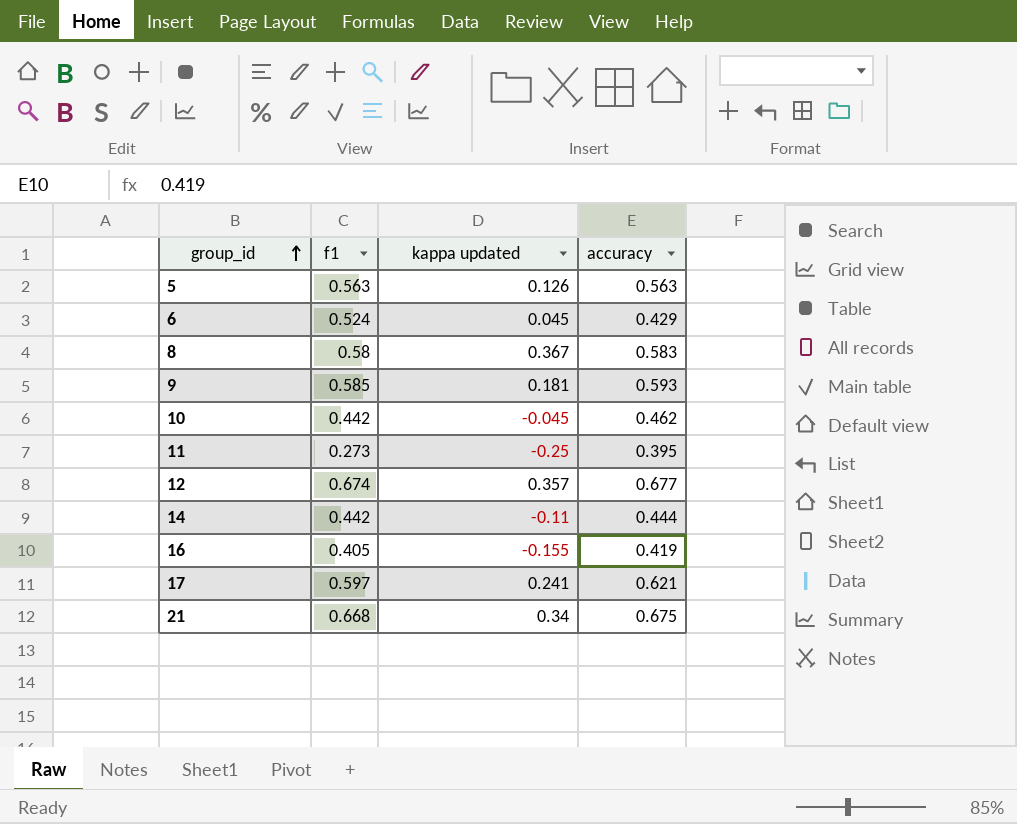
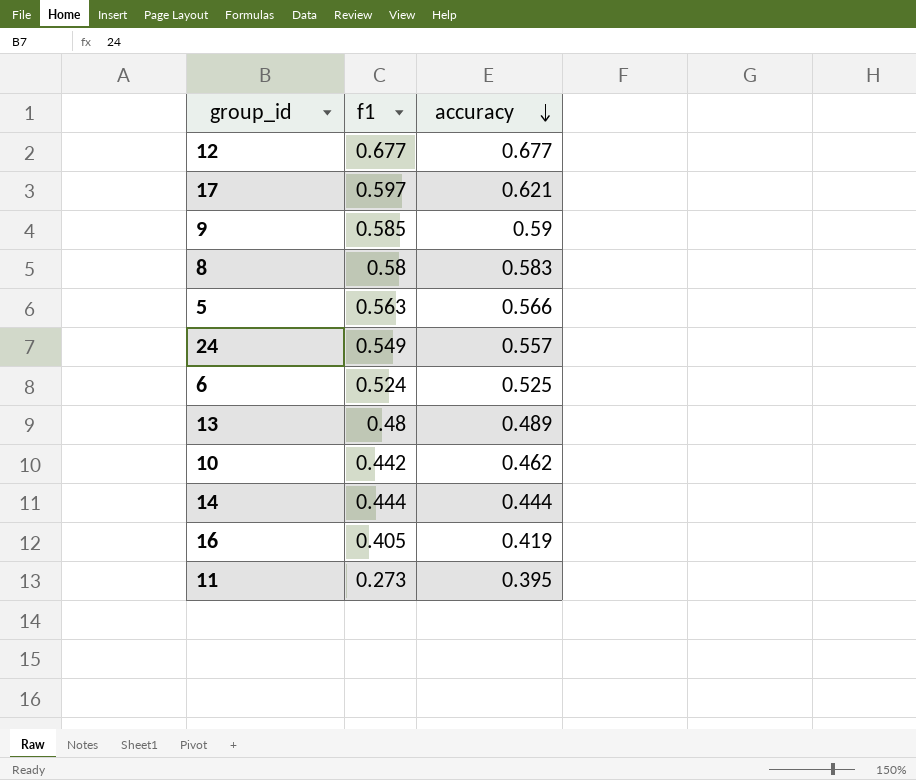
row order: group_id ascending -> accuracy descending
column kappa updated | position: 3 -> none
row 21: 0.668 | 0.34 | 0.675 -> none
12 | f1: 0.674 -> 0.677
9 | accuracy: 0.593 -> 0.59
5 | accuracy: 0.563 -> 0.566
row 24: none -> 0.549 | 0.557
6 | accuracy: 0.429 -> 0.525
row 13: none -> 0.48 | 0.489
14 | f1: 0.442 -> 0.444

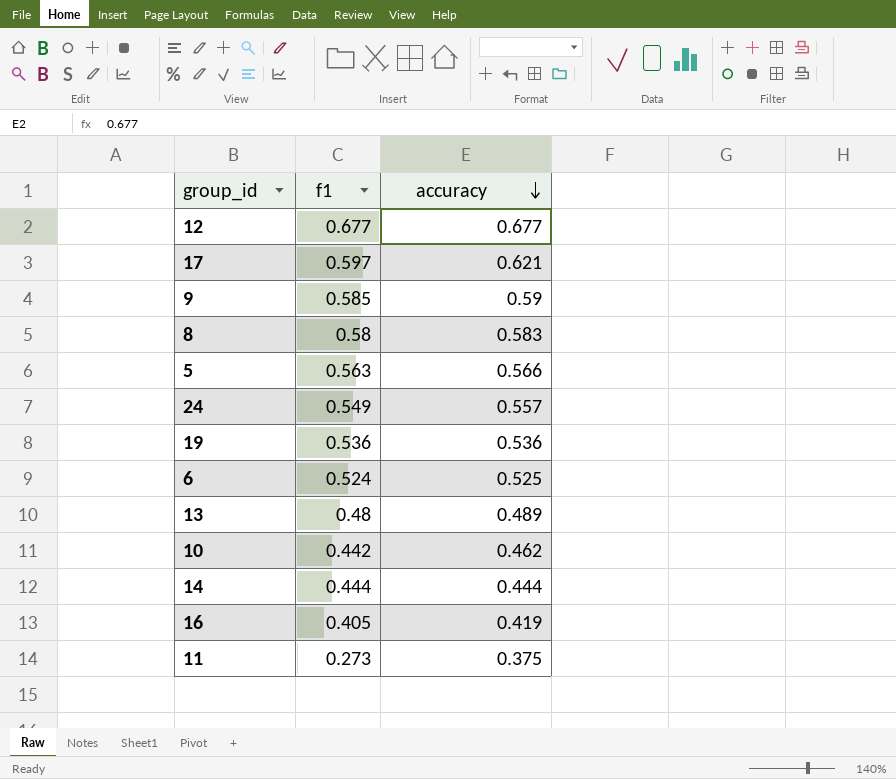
row 19: none -> 0.536 | 0.536
11 | accuracy: 0.395 -> 0.375

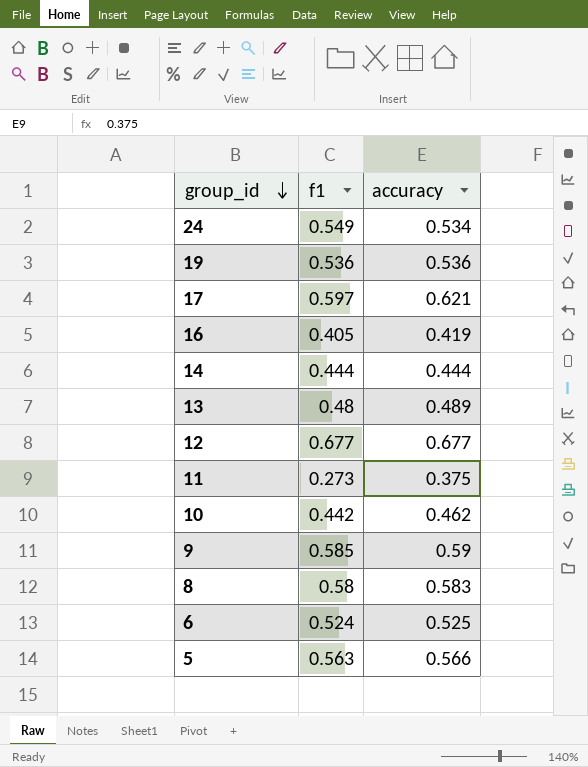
row order: accuracy descending -> group_id descending
24 | accuracy: 0.557 -> 0.534

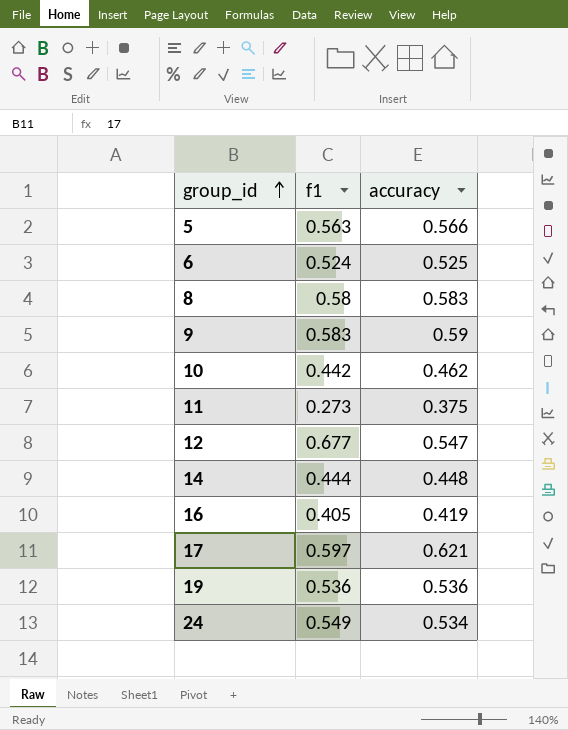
row order: group_id descending -> group_id ascending
row 13: 0.48 | 0.489 -> none
9 | f1: 0.585 -> 0.583
12 | accuracy: 0.677 -> 0.547
14 | accuracy: 0.444 -> 0.448

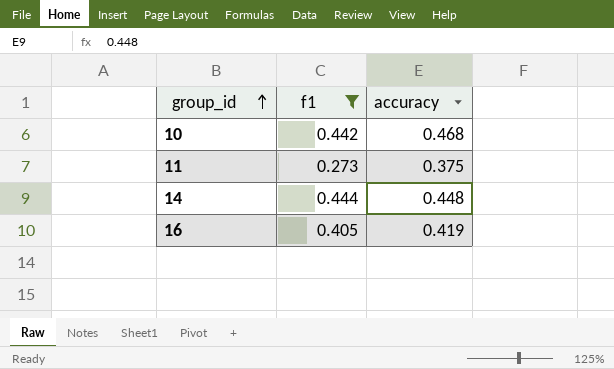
filter: none -> f1 <= 0.444
10 | accuracy: 0.462 -> 0.468

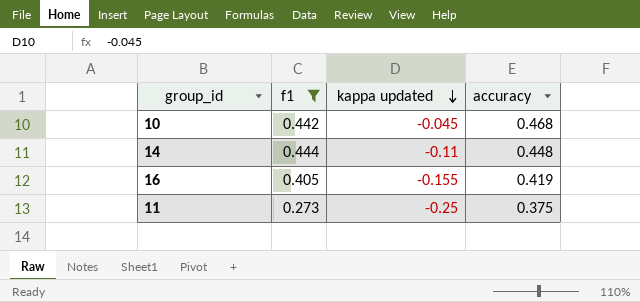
row order: group_id ascending -> kappa updated descending
column kappa updated | position: none -> 3

